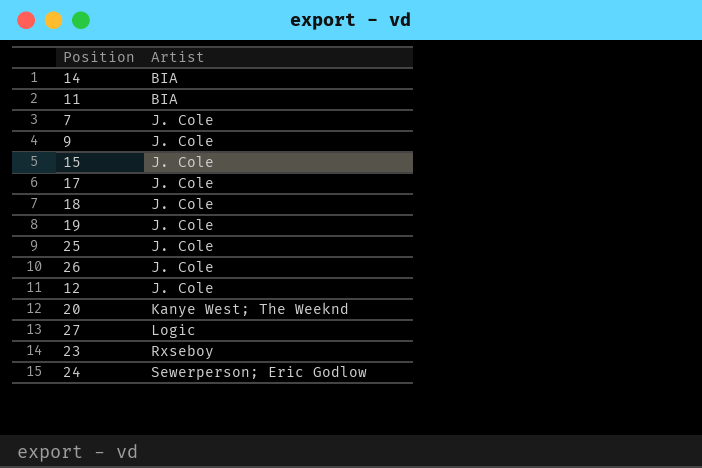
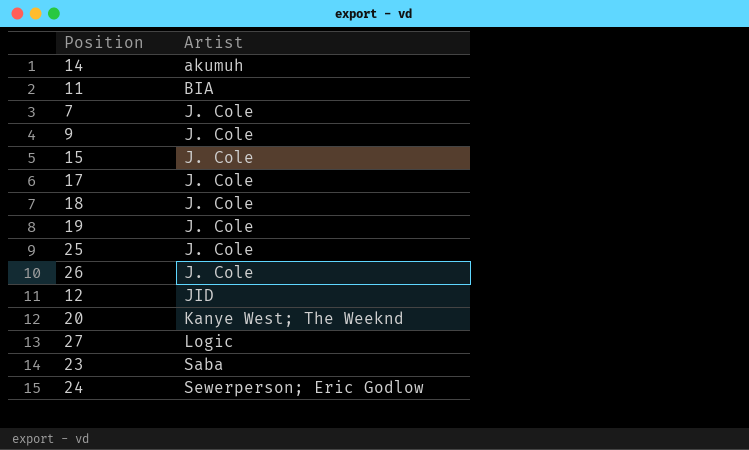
14 | Artist: BIA -> akumuh
12 | Artist: J. Cole -> JID
23 | Artist: Rxseboy -> Saba

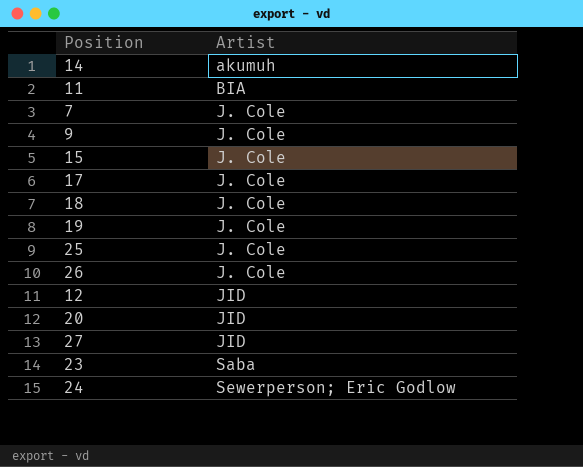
20 | Artist: Kanye West; The Weeknd -> JID
27 | Artist: Logic -> JID

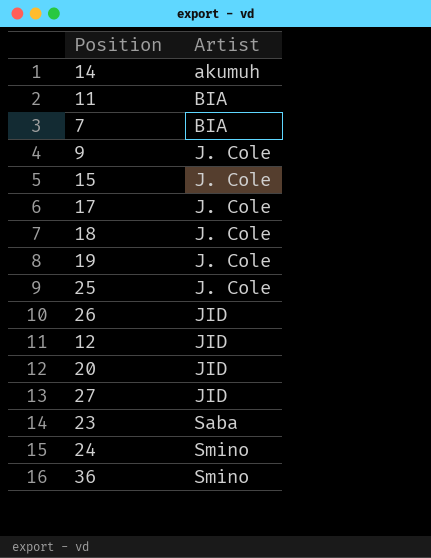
7 | Artist: J. Cole -> BIA
26 | Artist: J. Cole -> JID
24 | Artist: Sewerperson; Eric Godlow -> Smino
row 36: none -> Smino

